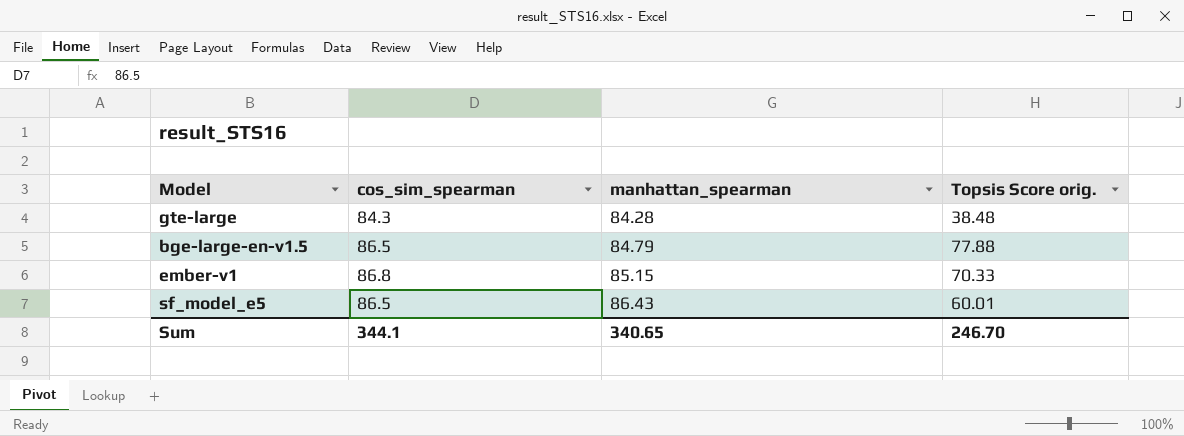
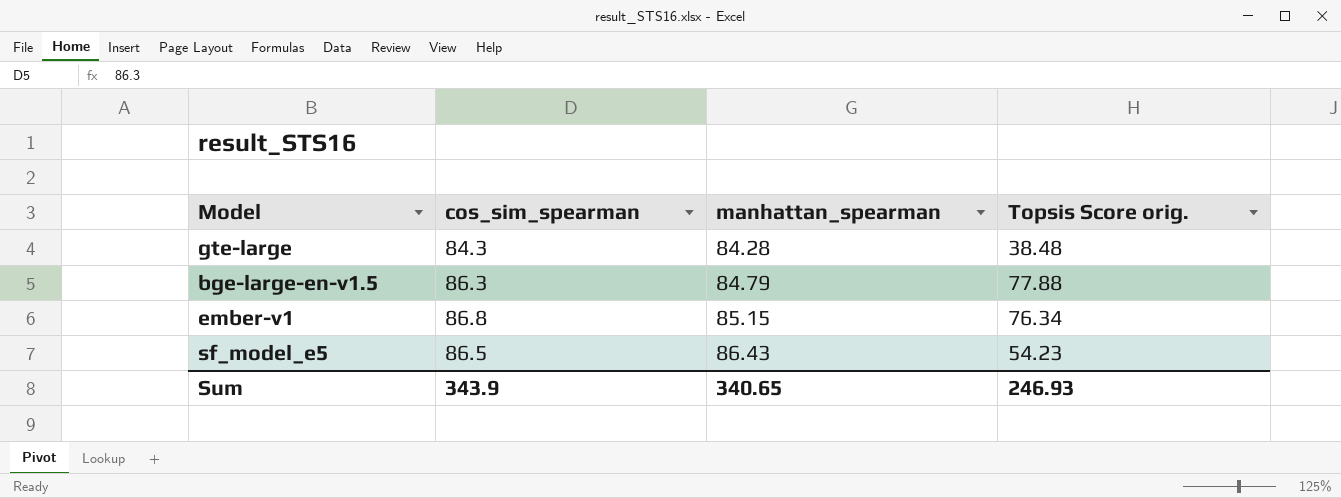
bge-large-en-v1.5 | cos_sim_spearman: 86.5 -> 86.3
ember-v1 | Topsis Score orig.: 70.33 -> 76.34
sf_model_e5 | Topsis Score orig.: 60.01 -> 54.23
Sum | cos_sim_spearman: 344.1 -> 343.9
Sum | Topsis Score orig.: 246.70 -> 246.93

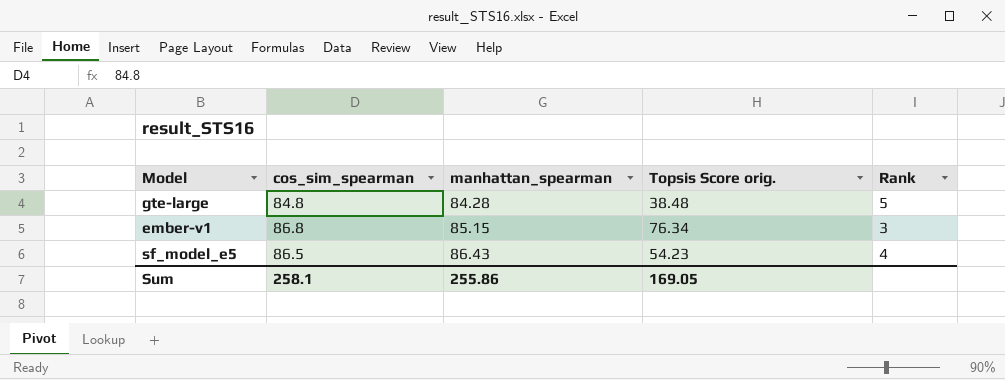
column Rank | position: none -> 5
row bge-large-en-v1.5: 86.3 | 84.79 | 77.88 -> none
gte-large | cos_sim_spearman: 84.3 -> 84.8
Sum | cos_sim_spearman: 343.9 -> 258.1
Sum | manhattan_spearman: 340.65 -> 255.86
Sum | Topsis Score orig.: 246.93 -> 169.05

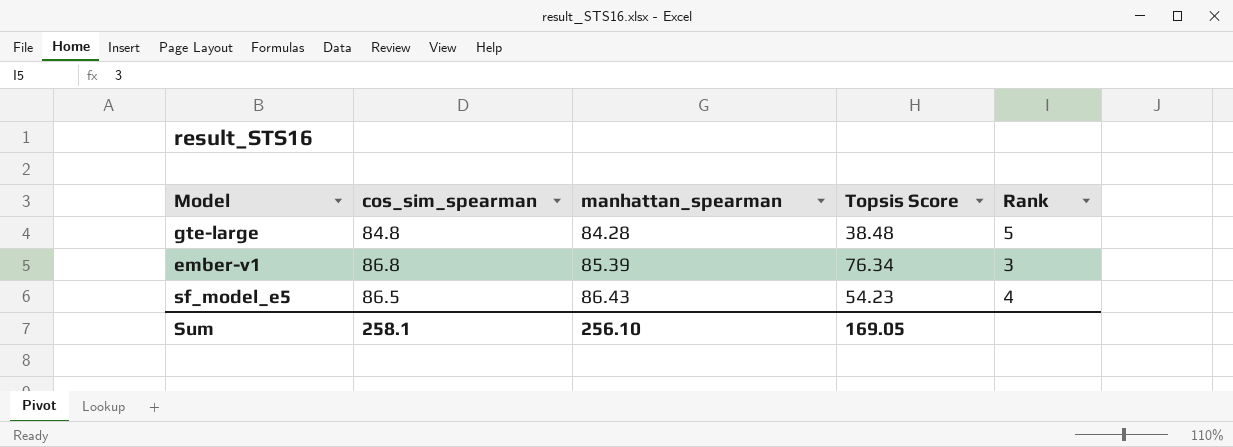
column name: Topsis Score orig. -> Topsis Score
ember-v1 | manhattan_spearman: 85.15 -> 85.39
Sum | manhattan_spearman: 255.86 -> 256.10

